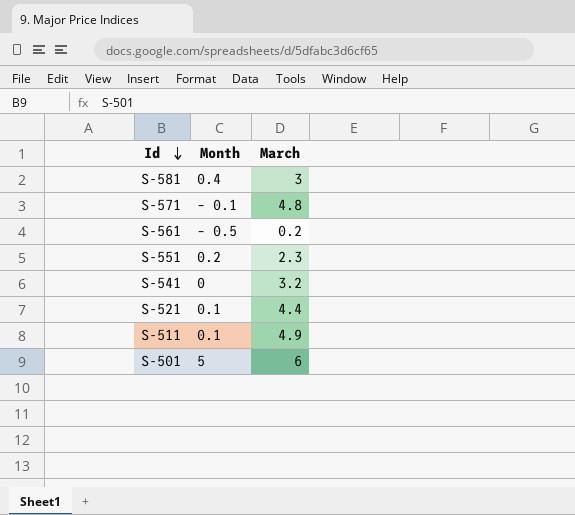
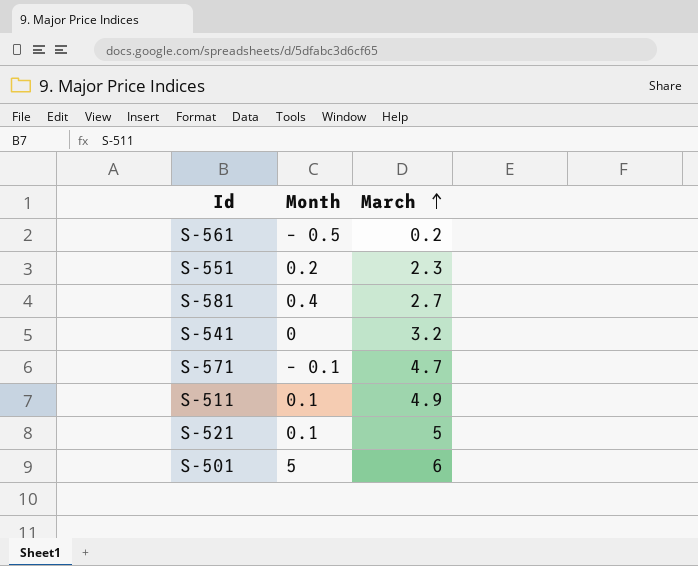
row order: Id descending -> March ascending
S-581 | March: 3 -> 2.7
S-571 | March: 4.8 -> 4.7
S-521 | March: 4.4 -> 5

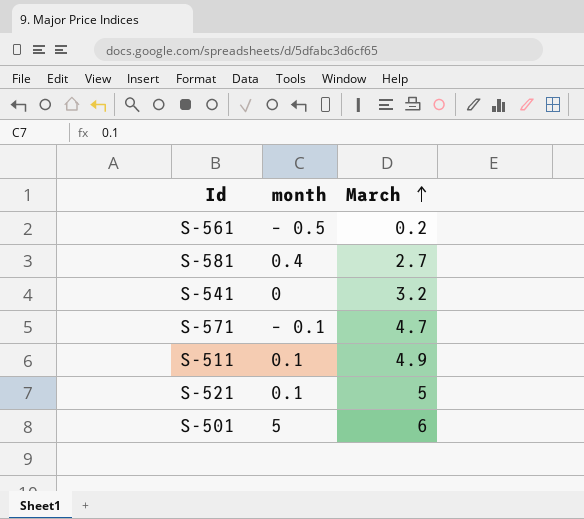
column name: Month -> month
row S-551: 0.2 | 2.3 -> none

